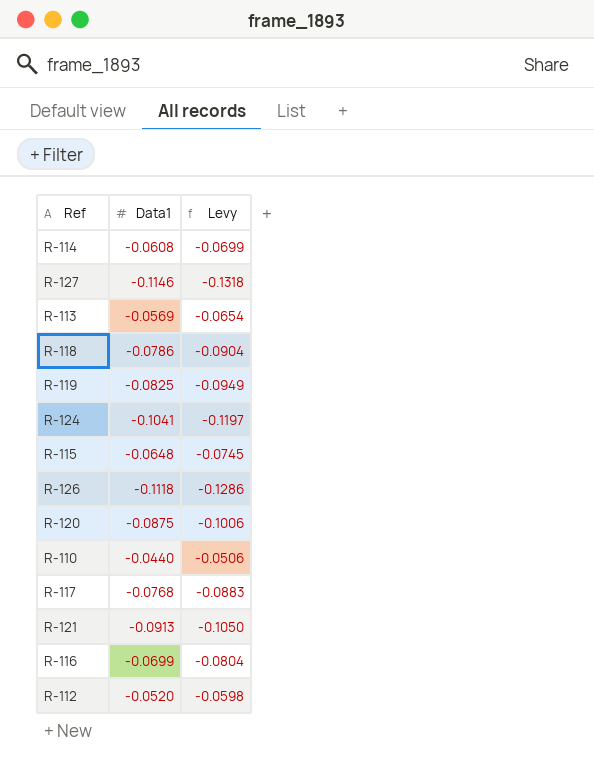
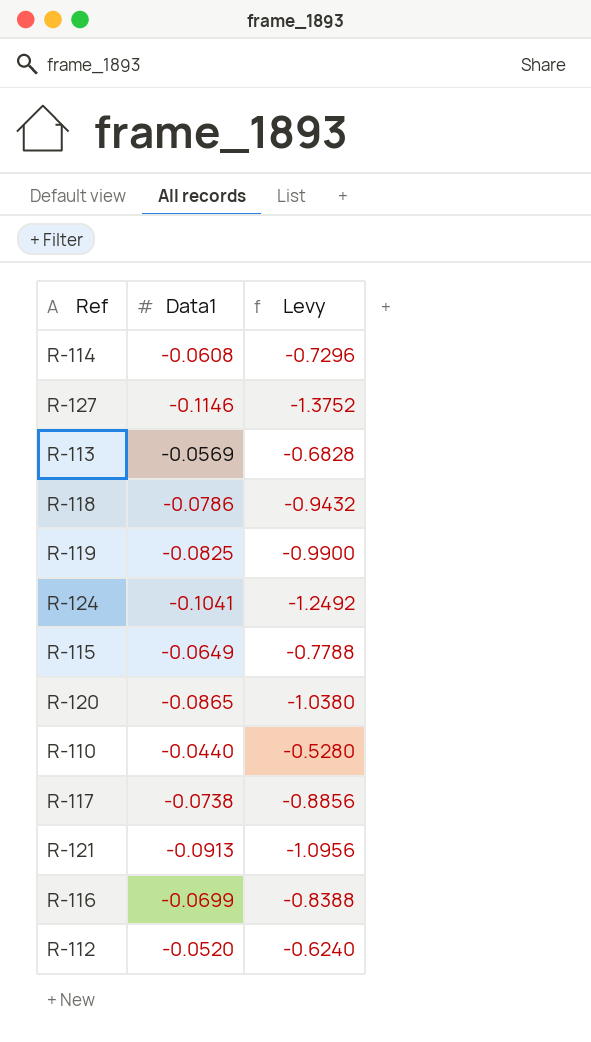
column Levy | formula: [Data1] * 1.15 -> [Data1] * 12
row R-126: -0.1118 | -0.1286 -> none
R-115 | Data1: -0.0648 -> -0.0649
R-120 | Data1: -0.0875 -> -0.0865
R-117 | Data1: -0.0768 -> -0.0738

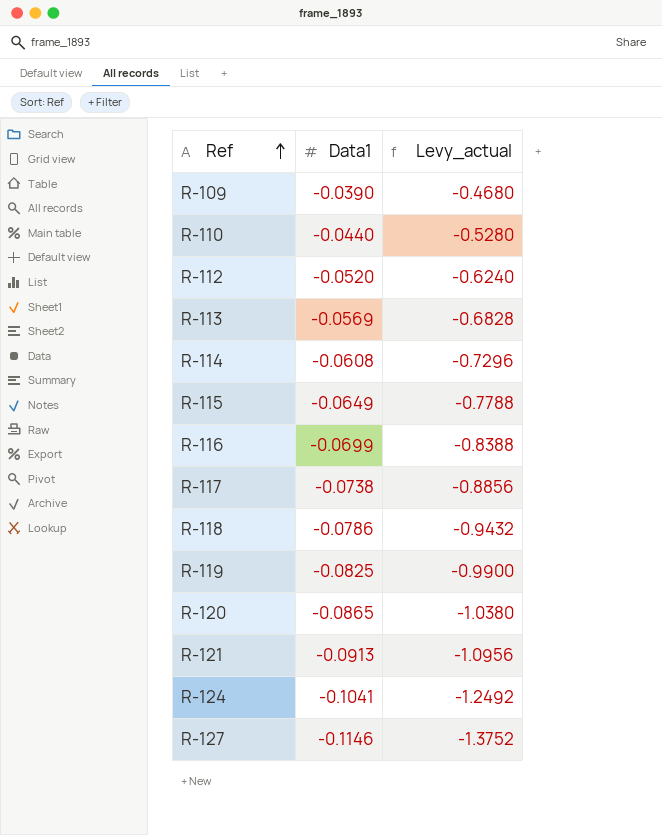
row order: none -> Ref ascending
column name: Levy -> Levy_actual
row R-109: none -> -0.0390 | -0.4680

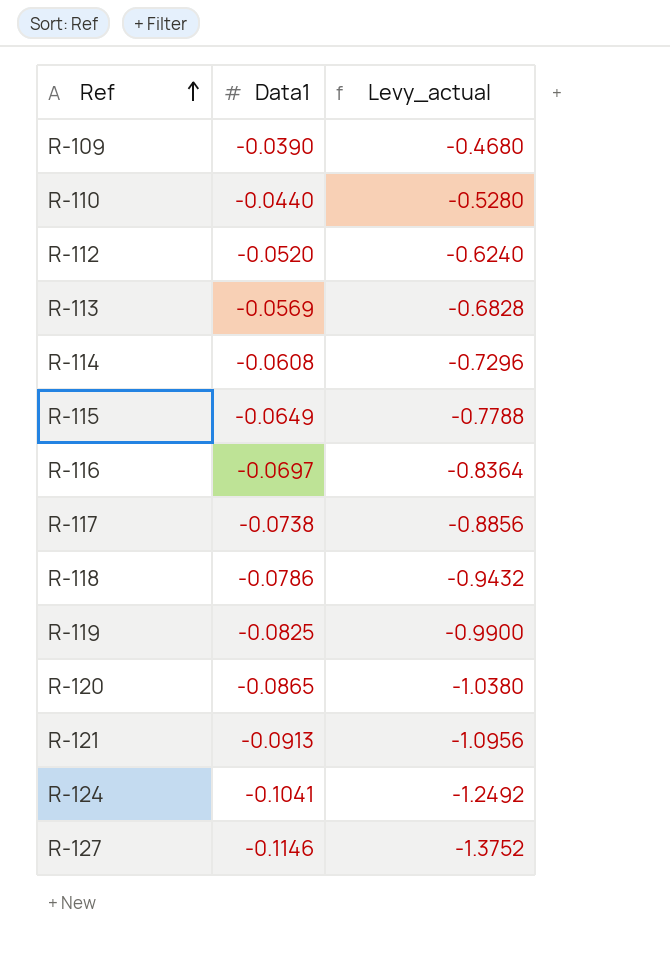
R-116 | Data1: -0.0699 -> -0.0697
R-116 | Levy_actual: -0.8388 -> -0.8364

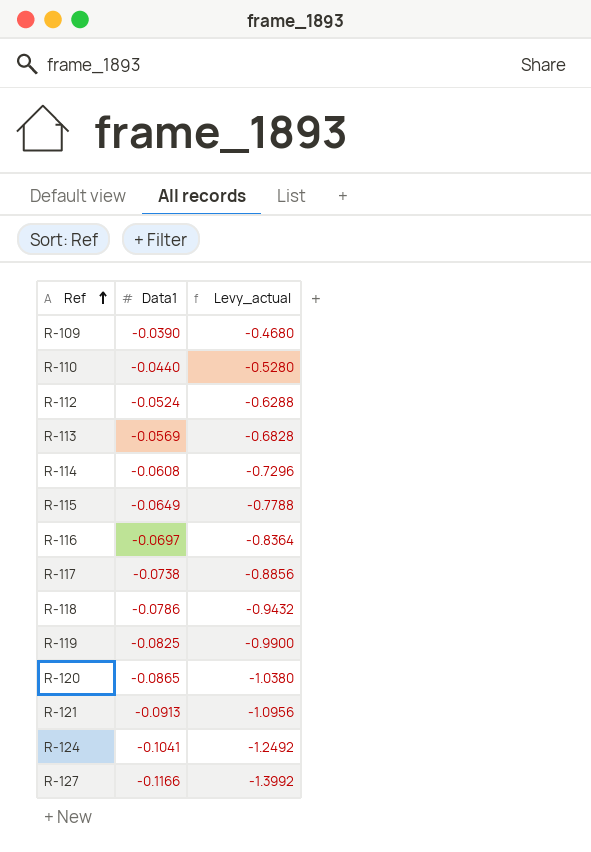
R-112 | Data1: -0.0520 -> -0.0524
R-112 | Levy_actual: -0.6240 -> -0.6288
R-127 | Data1: -0.1146 -> -0.1166
R-127 | Levy_actual: -1.3752 -> -1.3992

